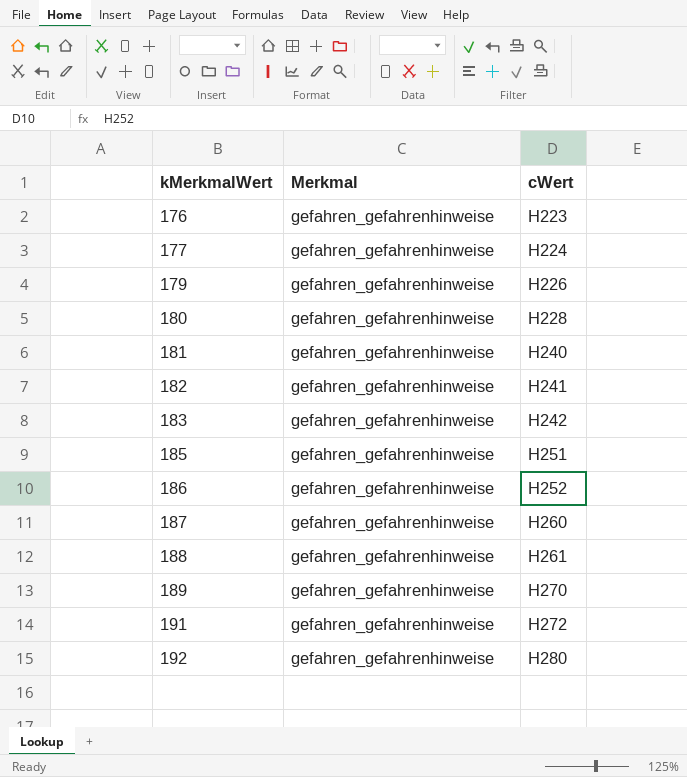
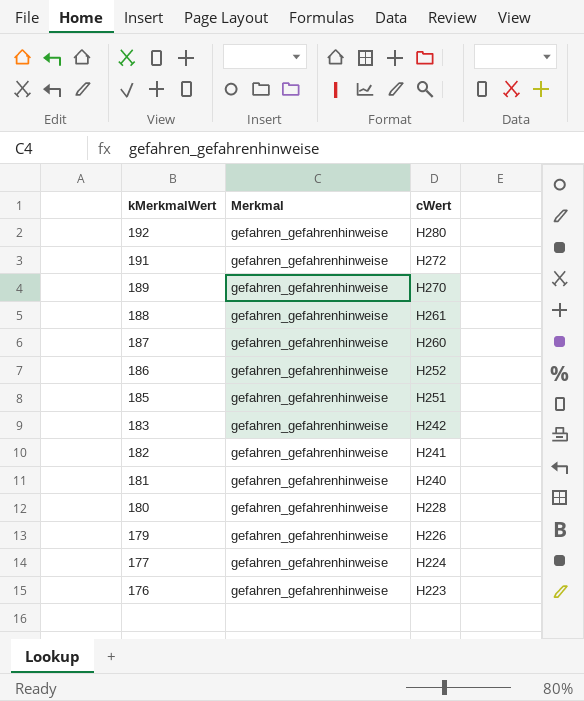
row order: kMerkmalWert ascending -> kMerkmalWert descending

